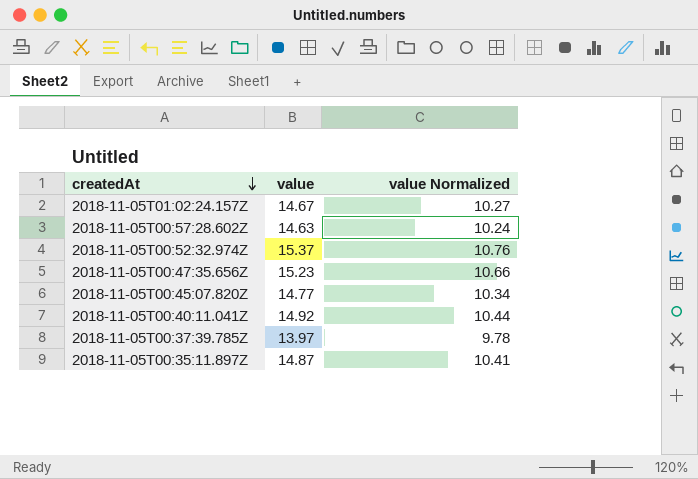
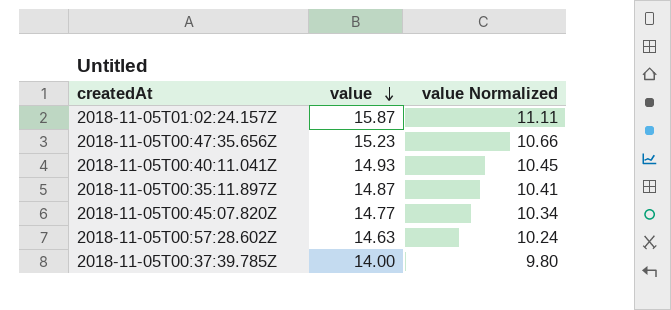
row order: createdAt descending -> value descending
row 2018-11-05T00:52:32.974Z: 15.37 | 10.76 -> none
2018-11-05T01:02:24.157Z | value: 14.67 -> 15.87
2018-11-05T01:02:24.157Z | value Normalized: 10.27 -> 11.11
2018-11-05T00:40:11.041Z | value: 14.92 -> 14.93
2018-11-05T00:40:11.041Z | value Normalized: 10.44 -> 10.45
2018-11-05T00:37:39.785Z | value: 13.97 -> 14.00
2018-11-05T00:37:39.785Z | value Normalized: 9.78 -> 9.80

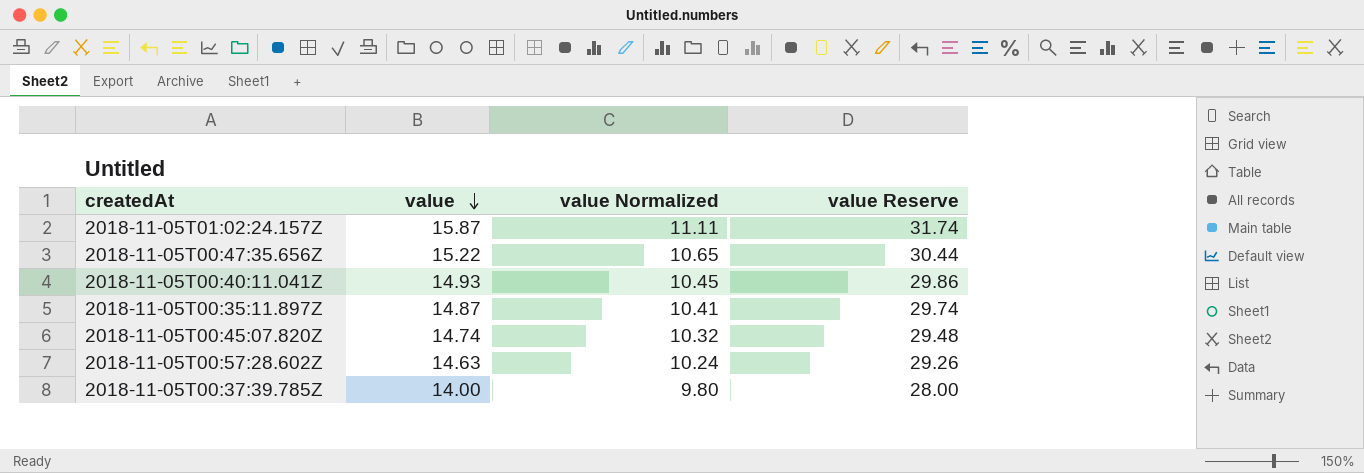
column value Reserve | formula: none -> [value] * 2
2018-11-05T00:47:35.656Z | value: 15.23 -> 15.22
2018-11-05T00:47:35.656Z | value Normalized: 10.66 -> 10.65
2018-11-05T00:45:07.820Z | value: 14.77 -> 14.74
2018-11-05T00:45:07.820Z | value Normalized: 10.34 -> 10.32

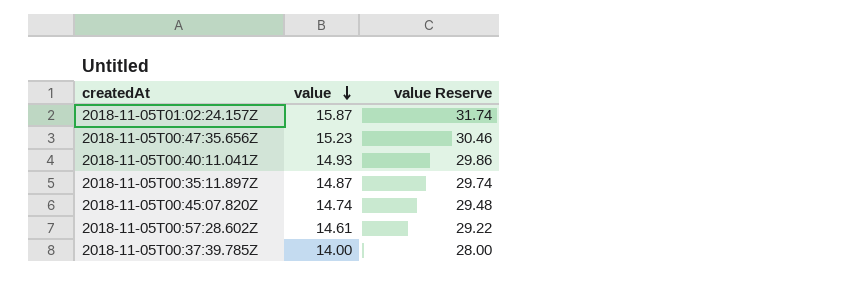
column value Normalized | formula: [value] * 0.7 -> none
2018-11-05T00:47:35.656Z | value: 15.22 -> 15.23
2018-11-05T00:47:35.656Z | value Reserve: 30.44 -> 30.46
2018-11-05T00:57:28.602Z | value: 14.63 -> 14.61
2018-11-05T00:57:28.602Z | value Reserve: 29.26 -> 29.22

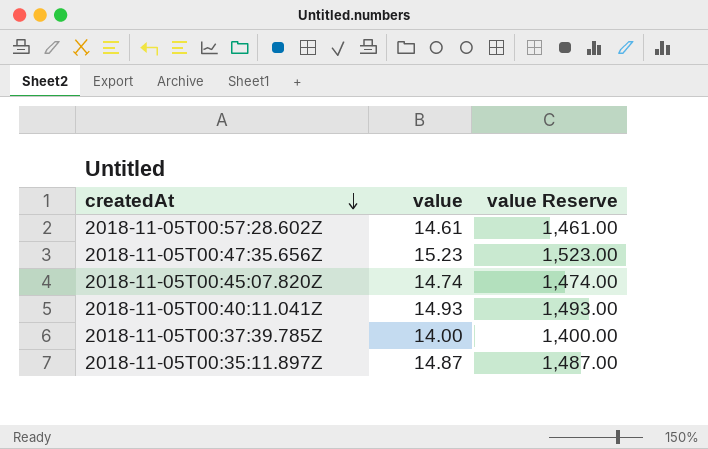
row order: value descending -> createdAt descending
column value Reserve | formula: [value] * 2 -> [value] * 100
row 2018-11-05T01:02:24.157Z: 15.87 | 31.74 -> none

